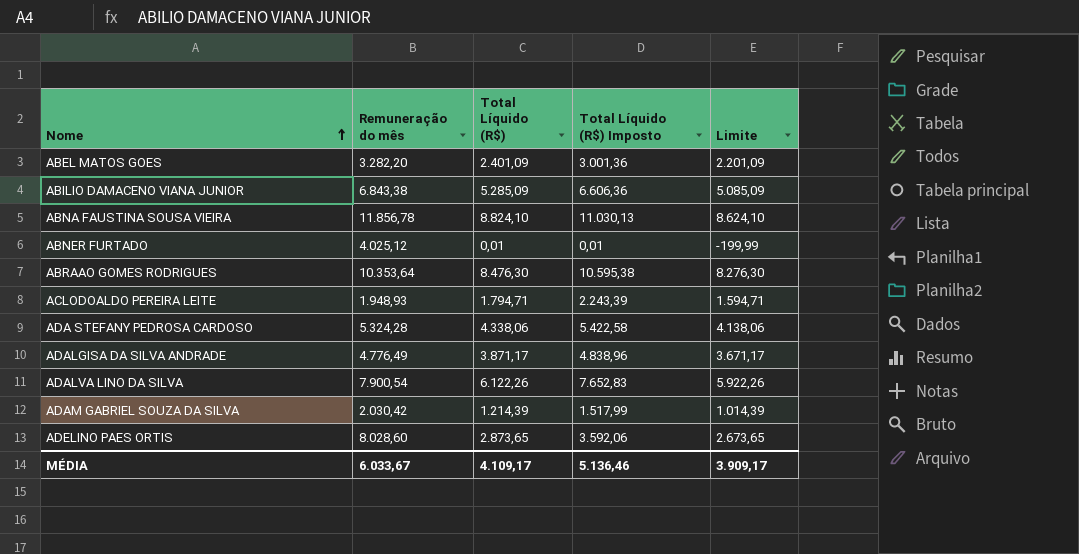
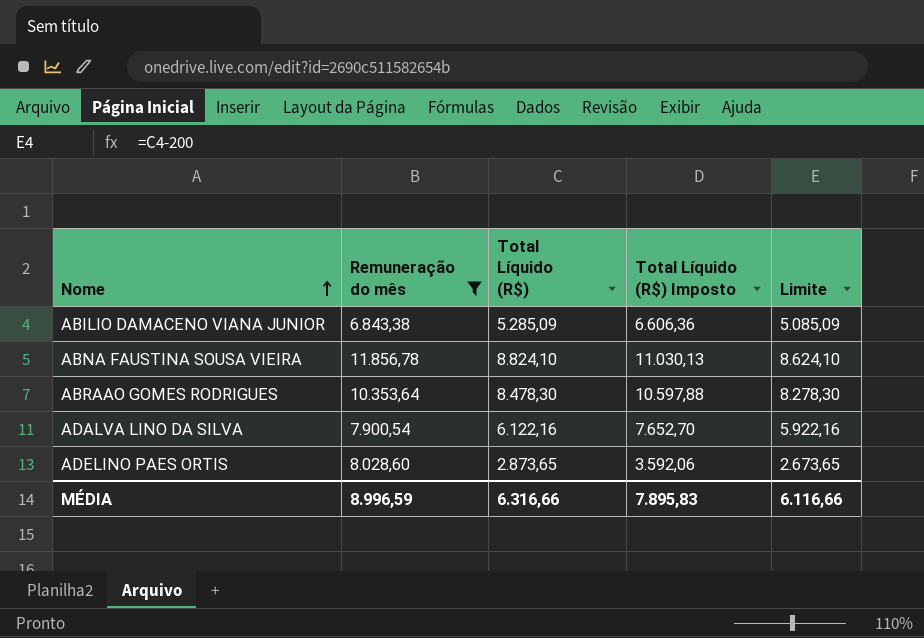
filter: none -> Remuneração do mês >= 6.843,38
ABRAAO GOMES RODRIGUES | Total Líquido (R$): 8.476,30 -> 8.478,30
ABRAAO GOMES RODRIGUES | Total Líquido (R$) Imposto: 10.595,38 -> 10.597,88
ABRAAO GOMES RODRIGUES | Limite: 8.276,30 -> 8.278,30
ADALVA LINO DA SILVA | Total Líquido (R$): 6.122,26 -> 6.122,16
ADALVA LINO DA SILVA | Total Líquido (R$) Imposto: 7.652,83 -> 7.652,70
ADALVA LINO DA SILVA | Limite: 5.922,26 -> 5.922,16
MÉDIA | Remuneração do mês: 6.033,67 -> 8.996,59
MÉDIA | Total Líquido (R$): 4.109,17 -> 6.316,66
MÉDIA | Total Líquido (R$) Imposto: 5.136,46 -> 7.895,83
MÉDIA | Limite: 3.909,17 -> 6.116,66

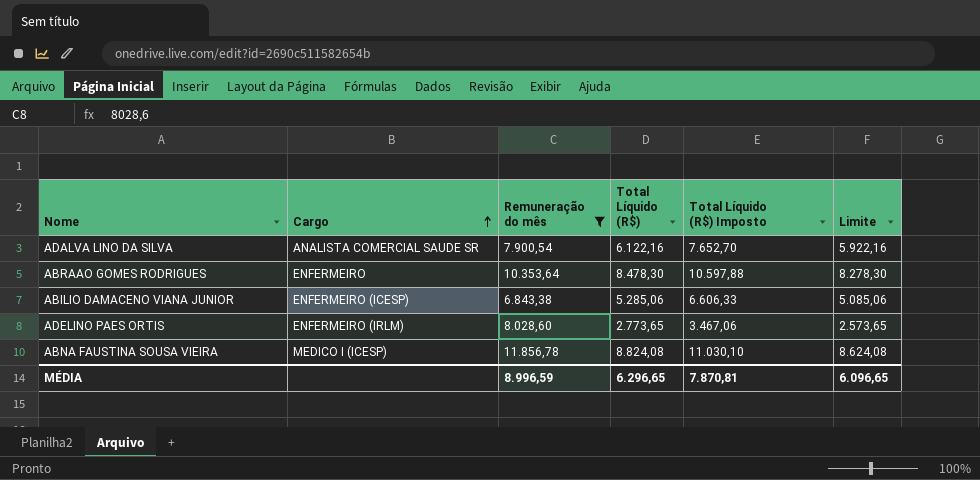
row order: Nome ascending -> Cargo ascending
column Cargo | position: none -> 2
ABILIO DAMACENO VIANA JUNIOR | Total Líquido (R$): 5.285,09 -> 5.285,06
ABILIO DAMACENO VIANA JUNIOR | Total Líquido (R$) Imposto: 6.606,36 -> 6.606,33
ABILIO DAMACENO VIANA JUNIOR | Limite: 5.085,09 -> 5.085,06
ADELINO PAES ORTIS | Total Líquido (R$): 2.873,65 -> 2.773,65
ADELINO PAES ORTIS | Total Líquido (R$) Imposto: 3.592,06 -> 3.467,06
ADELINO PAES ORTIS | Limite: 2.673,65 -> 2.573,65
ABNA FAUSTINA SOUSA VIEIRA | Total Líquido (R$): 8.824,10 -> 8.824,08
ABNA FAUSTINA SOUSA VIEIRA | Total Líquido (R$) Imposto: 11.030,13 -> 11.030,10
ABNA FAUSTINA SOUSA VIEIRA | Limite: 8.624,10 -> 8.624,08
MÉDIA | Total Líquido (R$): 6.316,66 -> 6.296,65
MÉDIA | Total Líquido (R$) Imposto: 7.895,83 -> 7.870,81
MÉDIA | Limite: 6.116,66 -> 6.096,65

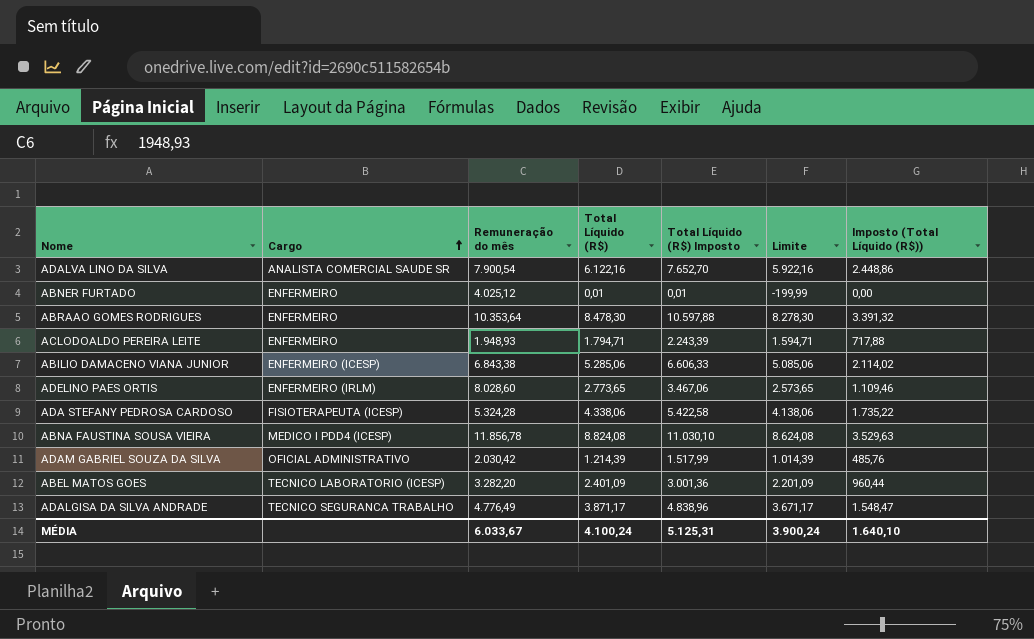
filter: Remuneração do mês >= 6.843,38 -> none
column Imposto (Total Líquido (R$)) | formula: none -> [Total Líquido (R$)] * 0,4
ABNA FAUSTINA SOUSA VIEIRA | Cargo: MEDICO I (ICESP) -> MEDICO I PDD4 (ICESP)
MÉDIA | Remuneração do mês: 8.996,59 -> 6.033,67
MÉDIA | Total Líquido (R$): 6.296,65 -> 4.100,24
MÉDIA | Total Líquido (R$) Imposto: 7.870,81 -> 5.125,31
MÉDIA | Limite: 6.096,65 -> 3.900,24

